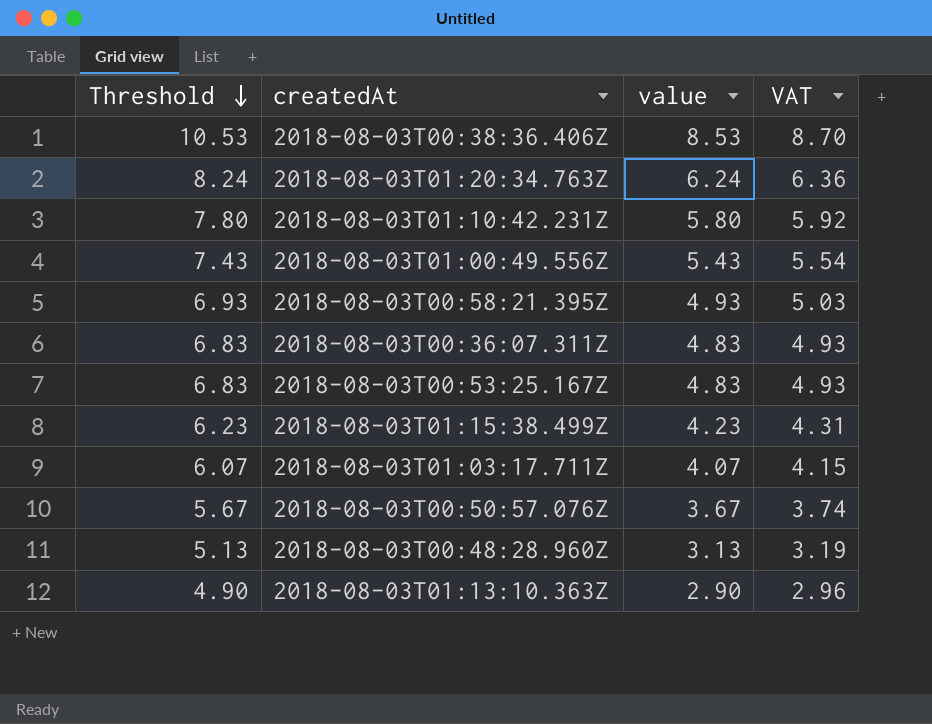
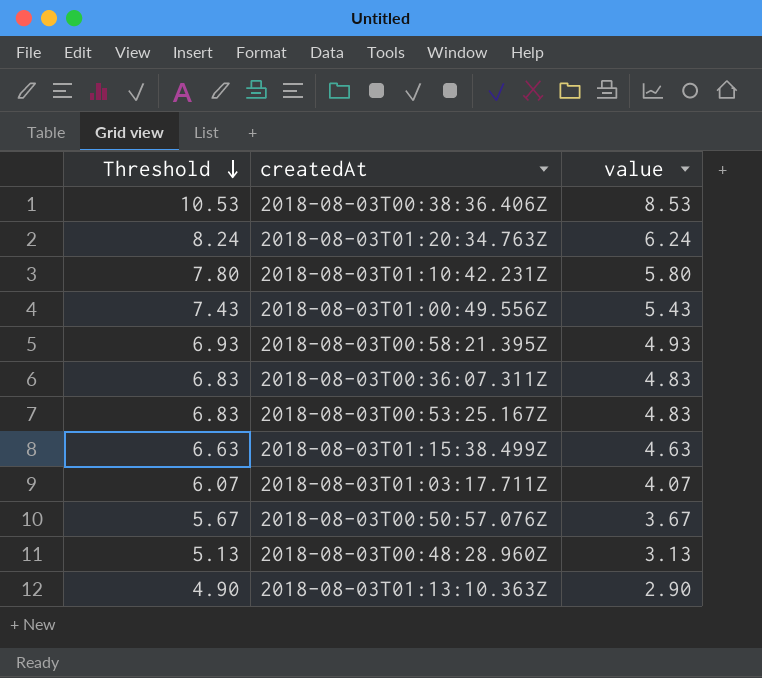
column VAT | formula: [value] * 1.02 -> none
2018-08-03T01:15:38.499Z | Threshold: 6.23 -> 6.63
2018-08-03T01:15:38.499Z | value: 4.23 -> 4.63

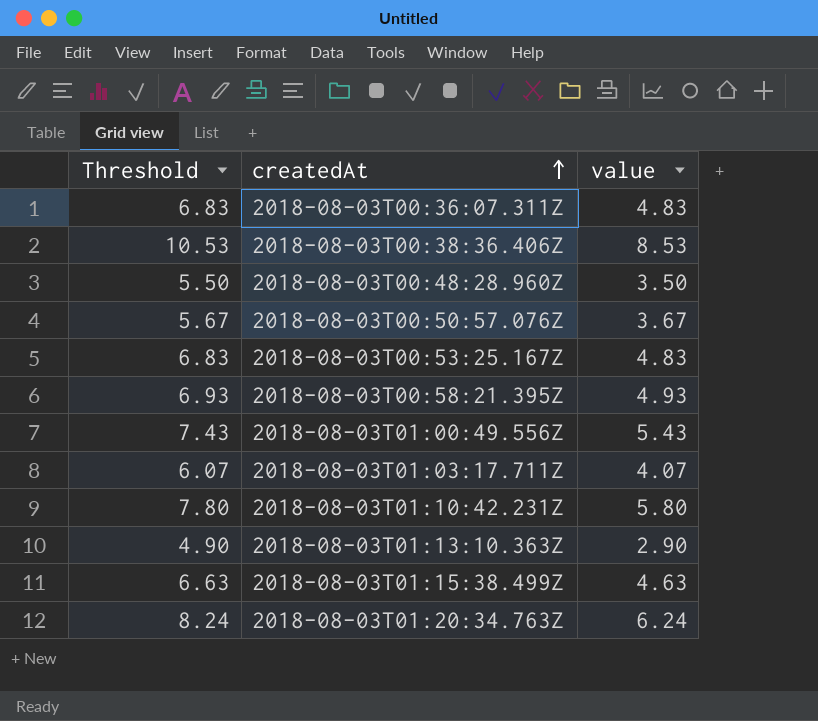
row order: Threshold descending -> createdAt ascending
2018-08-03T00:48:28.960Z | Threshold: 5.13 -> 5.50
2018-08-03T00:48:28.960Z | value: 3.13 -> 3.50

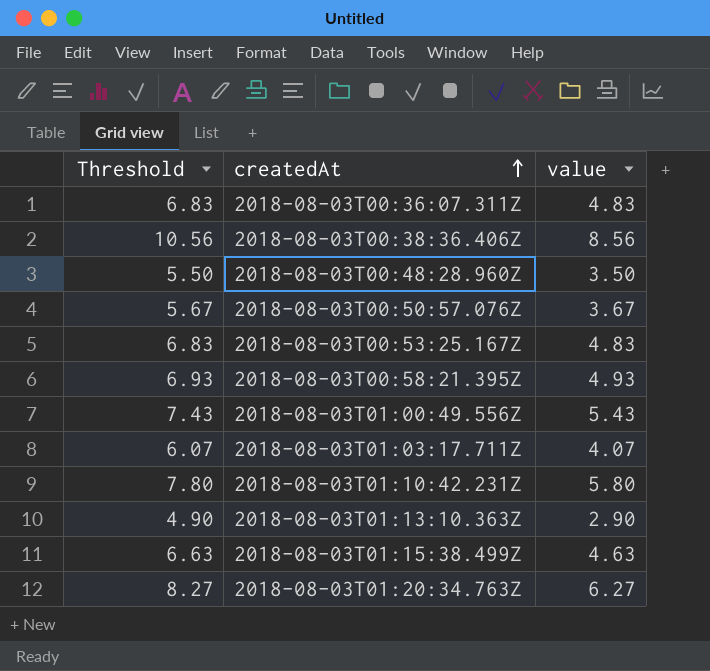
2018-08-03T00:38:36.406Z | Threshold: 10.53 -> 10.56
2018-08-03T00:38:36.406Z | value: 8.53 -> 8.56
2018-08-03T01:20:34.763Z | Threshold: 8.24 -> 8.27
2018-08-03T01:20:34.763Z | value: 6.24 -> 6.27

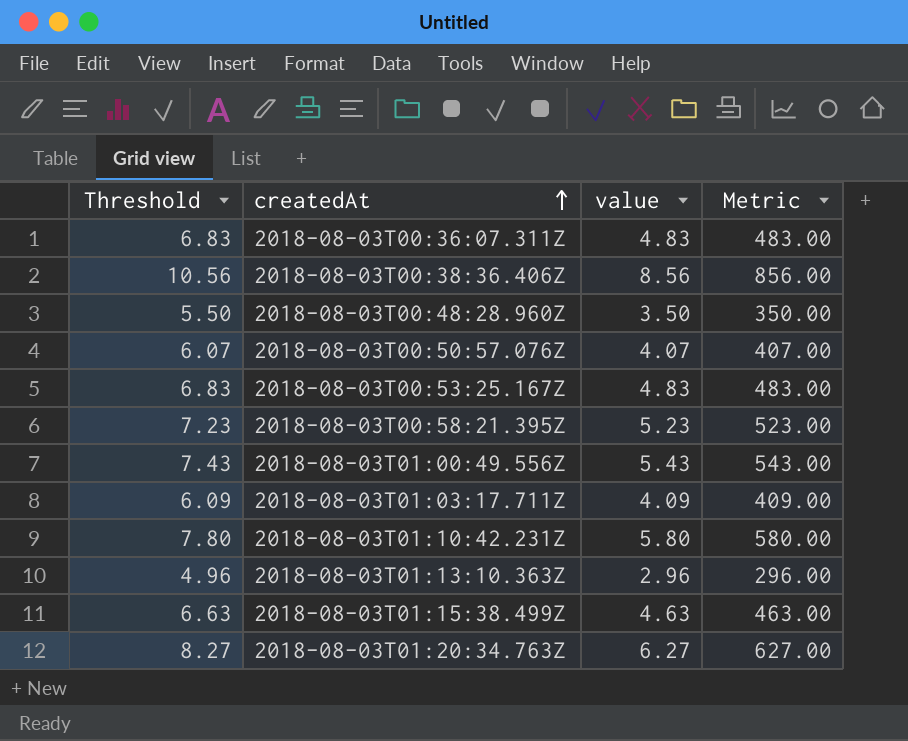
column Metric | formula: none -> [value] * 100
2018-08-03T00:50:57.076Z | Threshold: 5.67 -> 6.07
2018-08-03T00:50:57.076Z | value: 3.67 -> 4.07
2018-08-03T00:58:21.395Z | Threshold: 6.93 -> 7.23
2018-08-03T00:58:21.395Z | value: 4.93 -> 5.23
2018-08-03T01:03:17.711Z | Threshold: 6.07 -> 6.09
2018-08-03T01:03:17.711Z | value: 4.07 -> 4.09
2018-08-03T01:13:10.363Z | Threshold: 4.90 -> 4.96
2018-08-03T01:13:10.363Z | value: 2.90 -> 2.96

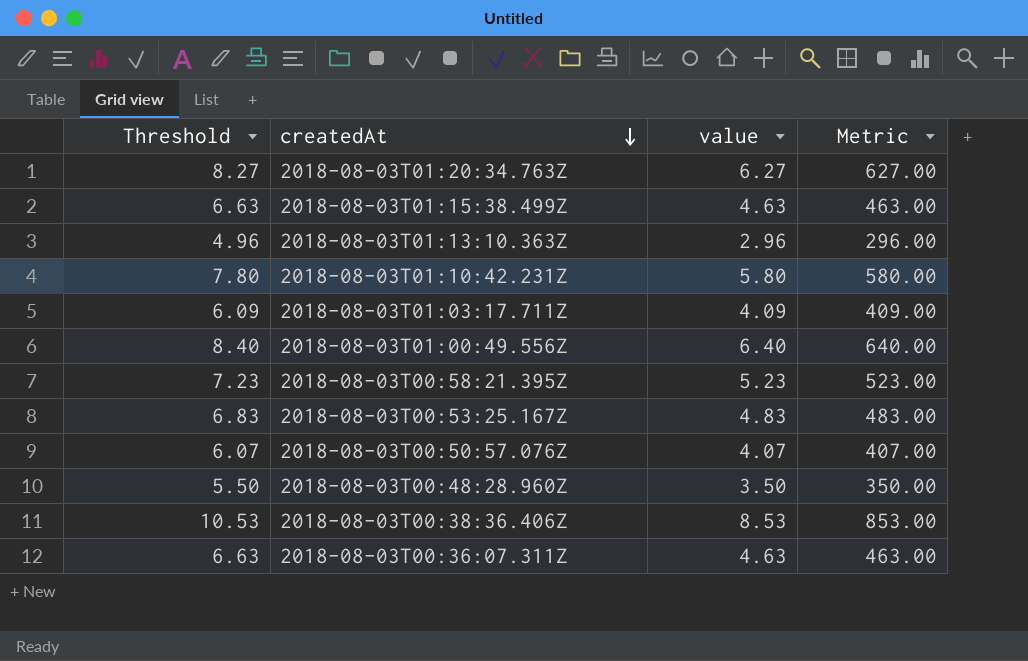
row order: createdAt ascending -> createdAt descending
2018-08-03T01:00:49.556Z | Threshold: 7.43 -> 8.40
2018-08-03T01:00:49.556Z | value: 5.43 -> 6.40
2018-08-03T01:00:49.556Z | Metric: 543.00 -> 640.00
2018-08-03T00:38:36.406Z | Threshold: 10.56 -> 10.53
2018-08-03T00:38:36.406Z | value: 8.56 -> 8.53
2018-08-03T00:38:36.406Z | Metric: 856.00 -> 853.00
2018-08-03T00:36:07.311Z | Threshold: 6.83 -> 6.63
2018-08-03T00:36:07.311Z | value: 4.83 -> 4.63
2018-08-03T00:36:07.311Z | Metric: 483.00 -> 463.00

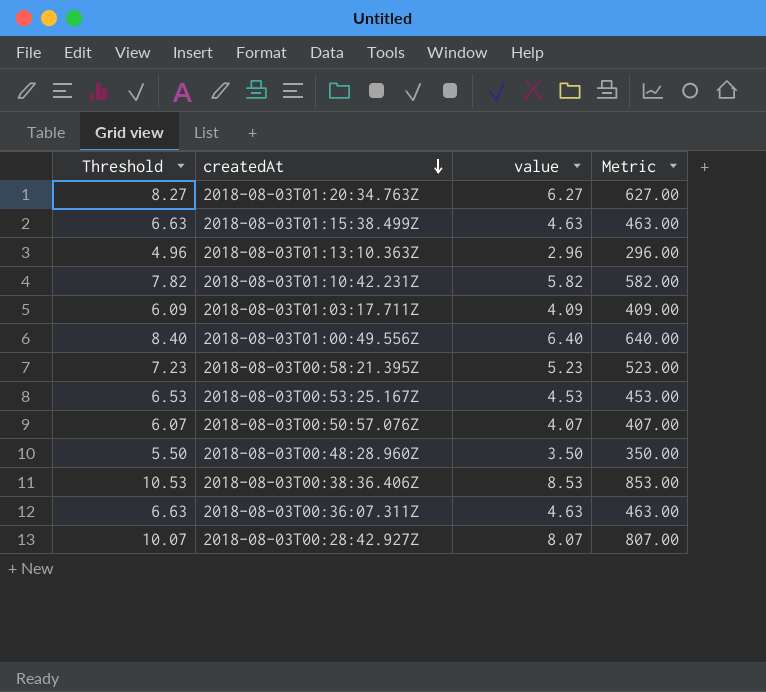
2018-08-03T01:10:42.231Z | Threshold: 7.80 -> 7.82
2018-08-03T01:10:42.231Z | value: 5.80 -> 5.82
2018-08-03T01:10:42.231Z | Metric: 580.00 -> 582.00
2018-08-03T00:53:25.167Z | Threshold: 6.83 -> 6.53
2018-08-03T00:53:25.167Z | value: 4.83 -> 4.53
2018-08-03T00:53:25.167Z | Metric: 483.00 -> 453.00
row 2018-08-03T00:28:42.927Z: none -> 10.07 | 8.07 | 807.00

